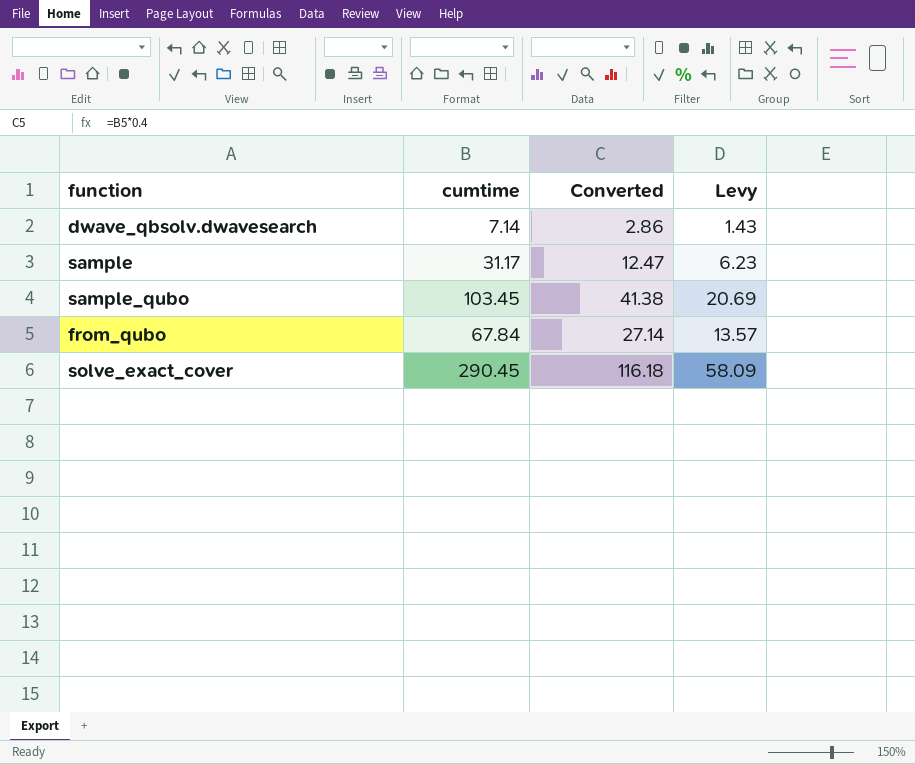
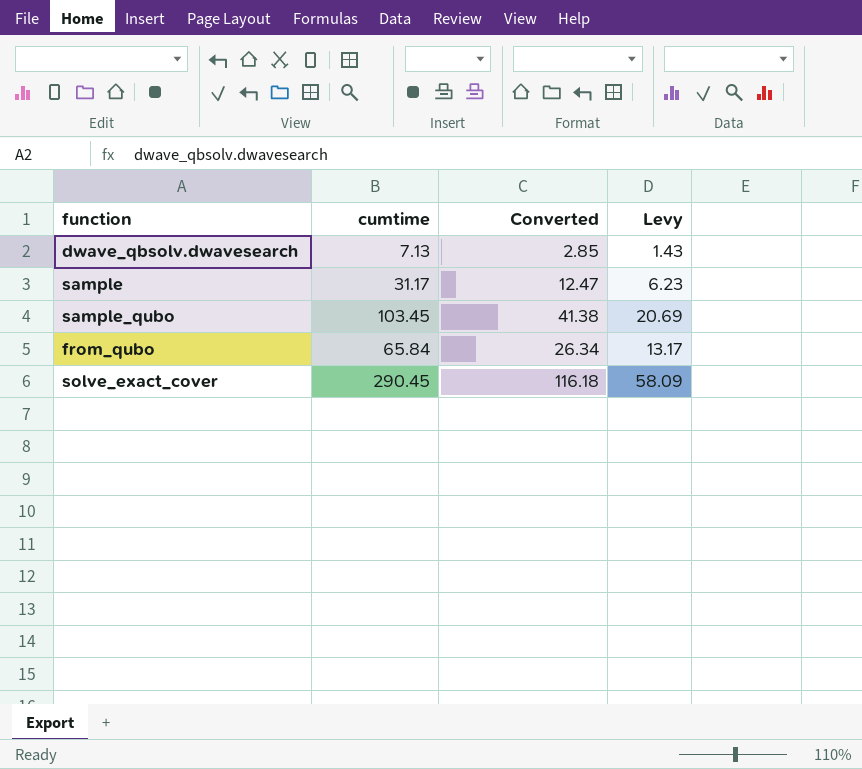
dwave_qbsolv.dwavesearch | cumtime: 7.14 -> 7.13
dwave_qbsolv.dwavesearch | Converted: 2.86 -> 2.85
from_qubo | cumtime: 67.84 -> 65.84
from_qubo | Converted: 27.14 -> 26.34
from_qubo | Levy: 13.57 -> 13.17

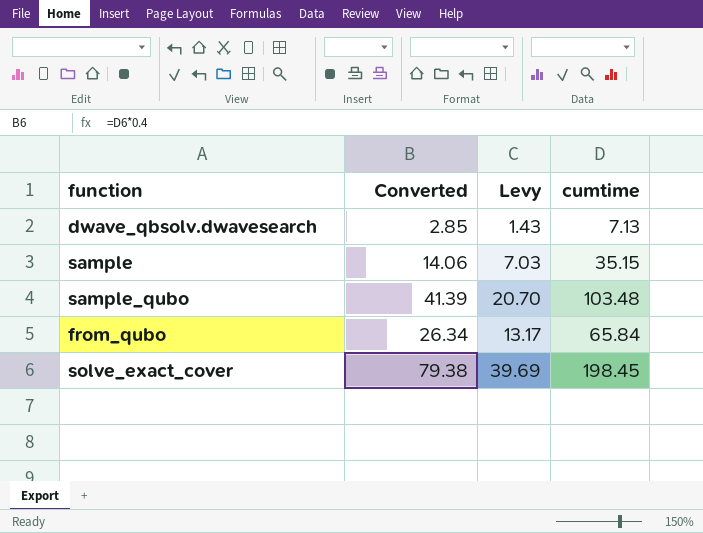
column cumtime | position: 2 -> 4
sample | Converted: 12.47 -> 14.06
sample | Levy: 6.23 -> 7.03
sample | cumtime: 31.17 -> 35.15
sample_qubo | Converted: 41.38 -> 41.39
sample_qubo | Levy: 20.69 -> 20.70
sample_qubo | cumtime: 103.45 -> 103.48
solve_exact_cover | Converted: 116.18 -> 79.38
solve_exact_cover | Levy: 58.09 -> 39.69
solve_exact_cover | cumtime: 290.45 -> 198.45

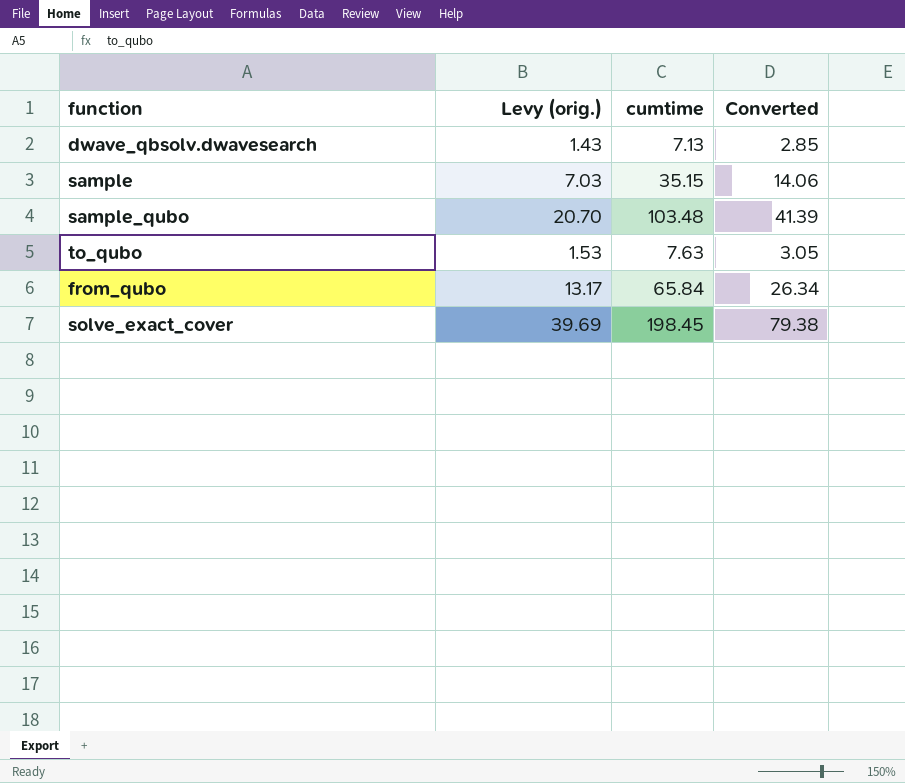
column name: Levy -> Levy (orig.)
column Converted | position: 2 -> 4
row to_qubo: none -> 1.53 | 7.63 | 3.05

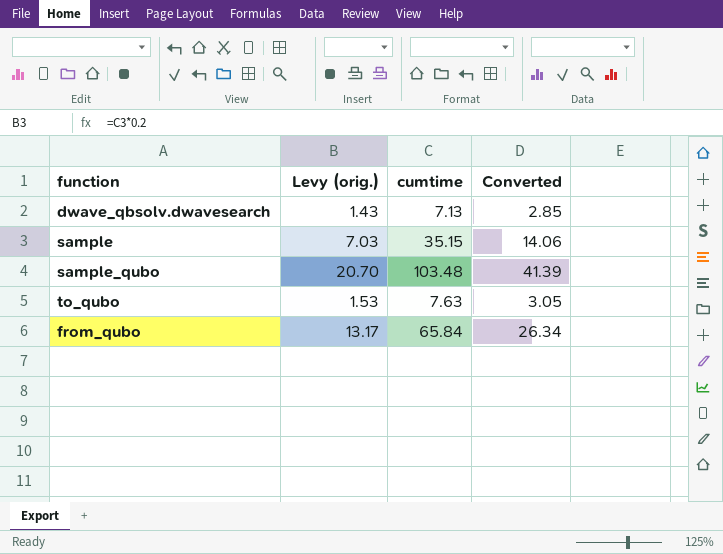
row solve_exact_cover: 39.69 | 198.45 | 79.38 -> none

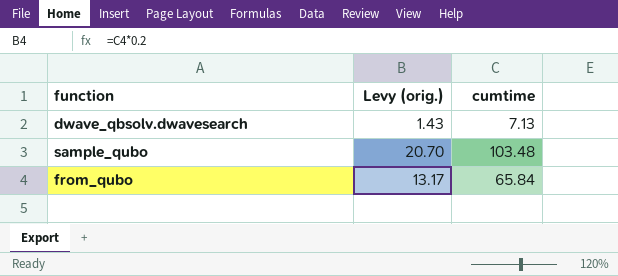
column Converted | formula: [cumtime] * 0.4 -> none
row sample: 7.03 | 35.15 | 14.06 -> none
row to_qubo: 1.53 | 7.63 | 3.05 -> none

